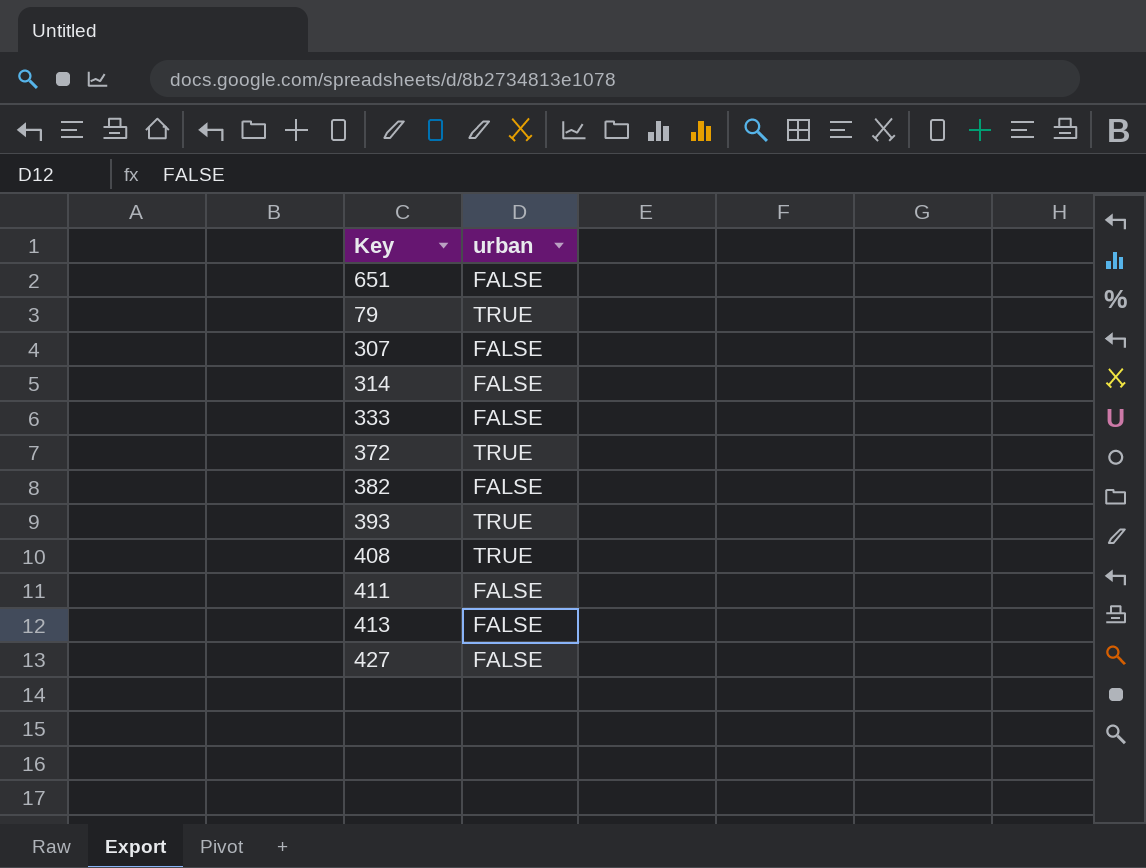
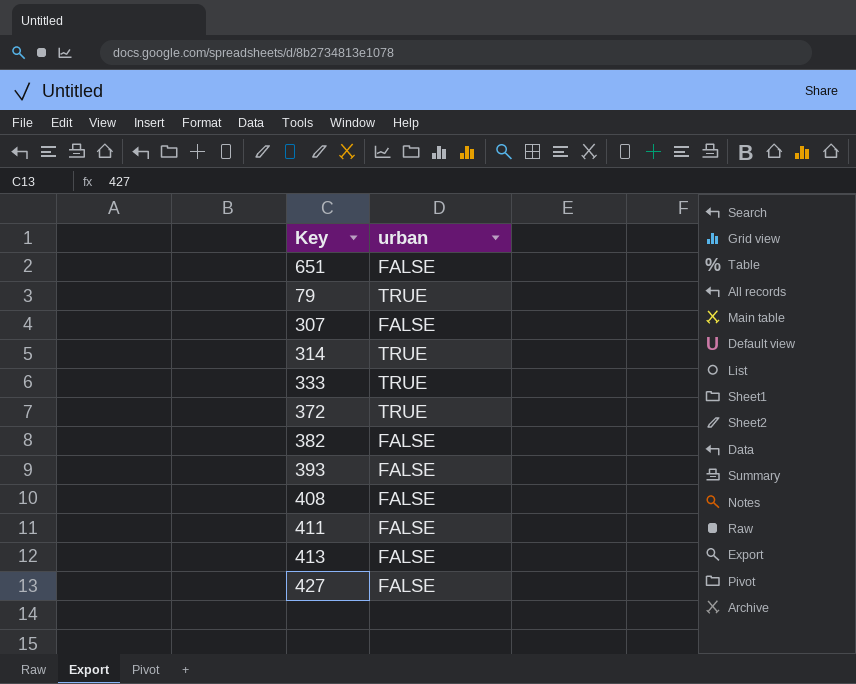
314 | urban: FALSE -> TRUE
333 | urban: FALSE -> TRUE
393 | urban: TRUE -> FALSE
408 | urban: TRUE -> FALSE

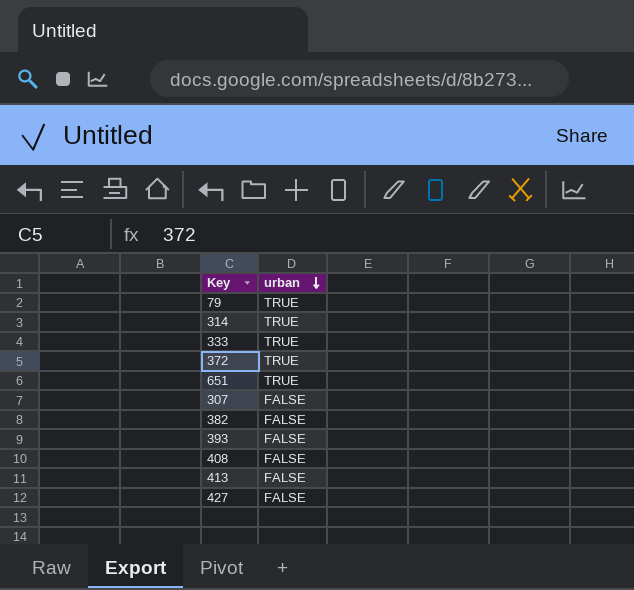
row order: none -> urban descending
row 411: FALSE -> none
651 | urban: FALSE -> TRUE

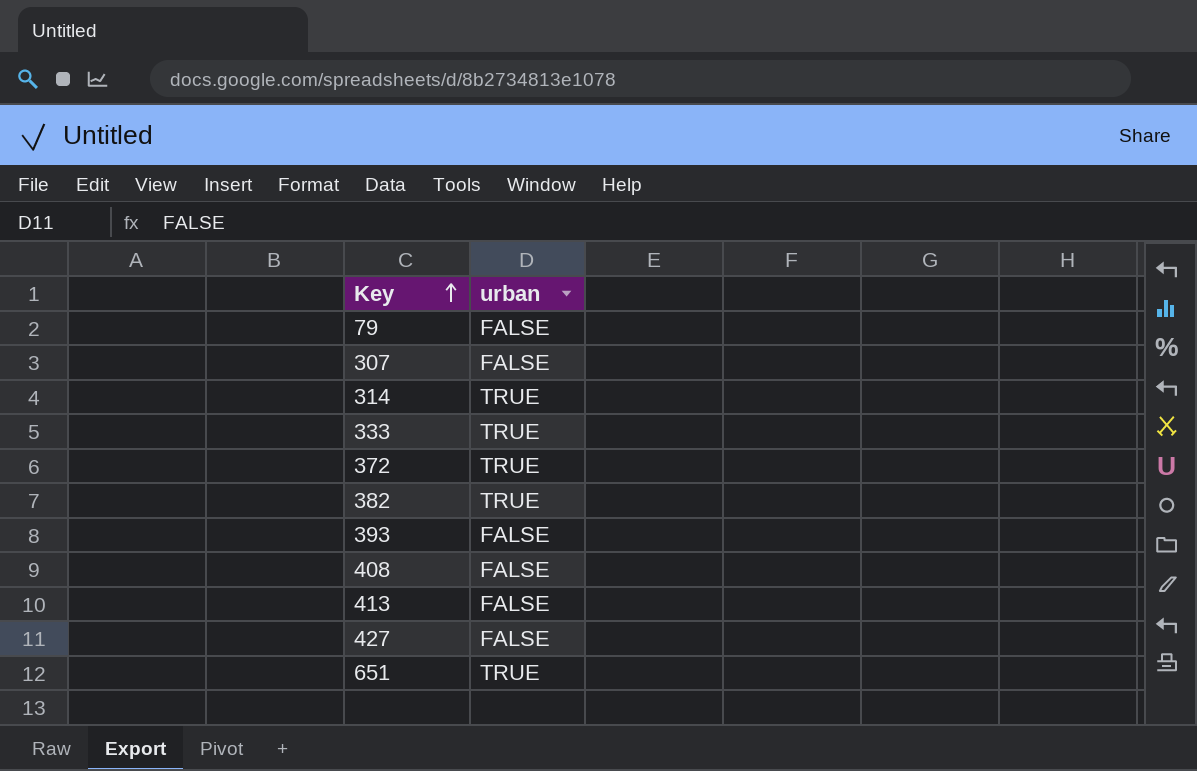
row order: urban descending -> Key ascending
79 | urban: TRUE -> FALSE
382 | urban: FALSE -> TRUE

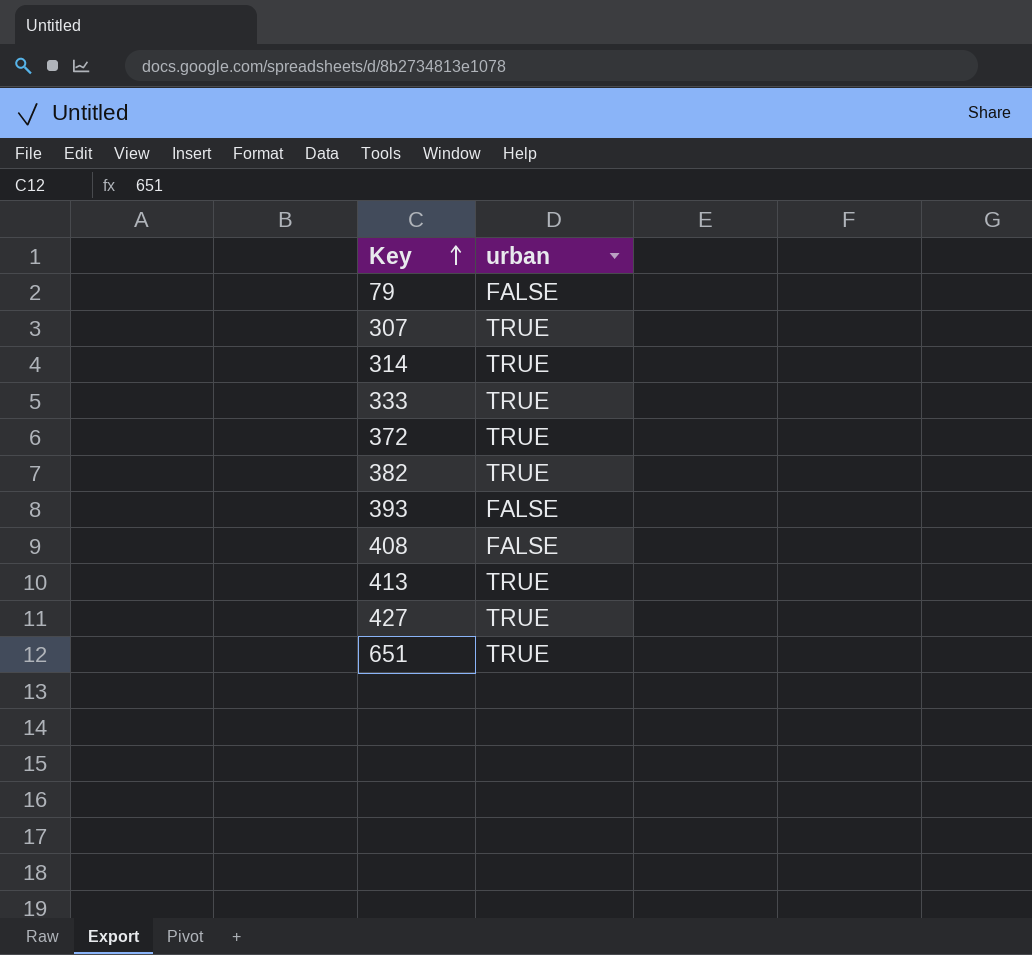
307 | urban: FALSE -> TRUE
413 | urban: FALSE -> TRUE
427 | urban: FALSE -> TRUE

